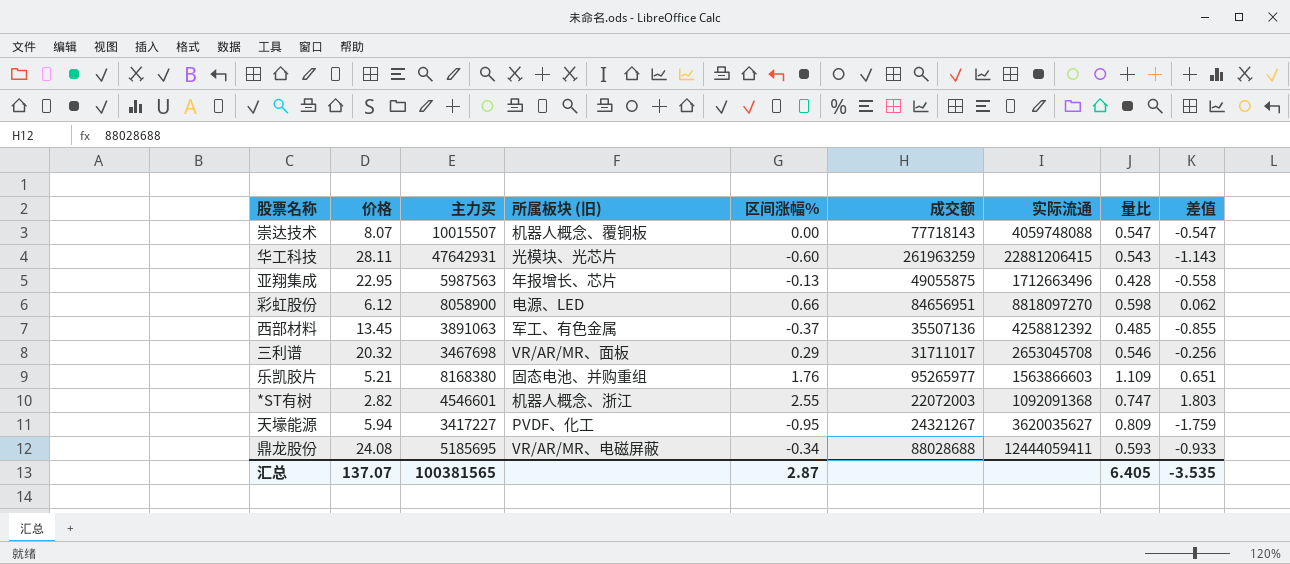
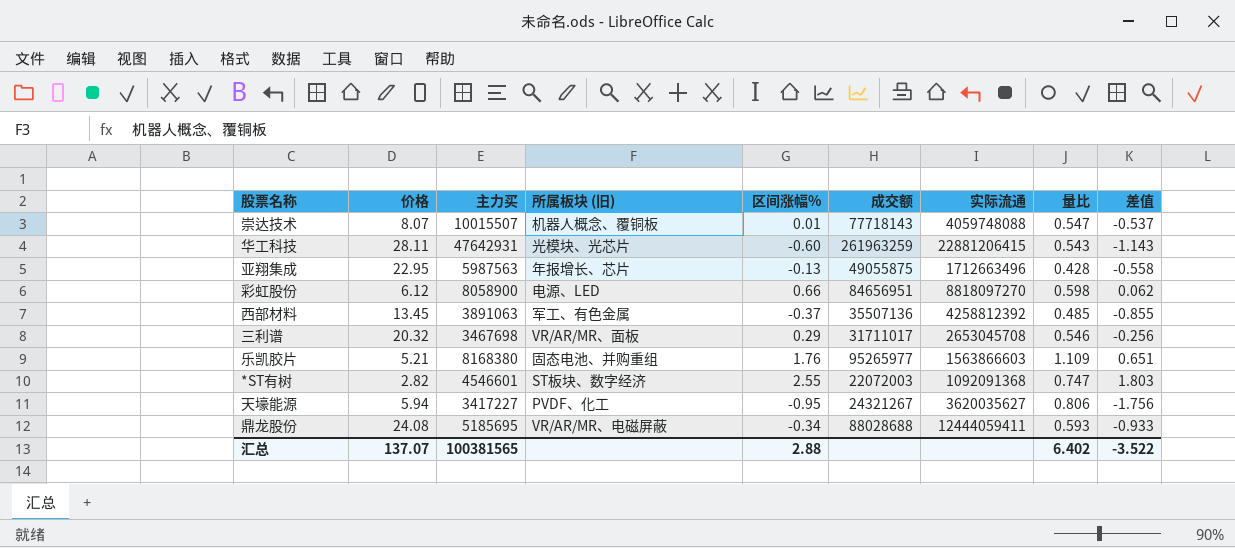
崇达技术 | 区间涨幅%: 0.00 -> 0.01
崇达技术 | 差值: -0.547 -> -0.537
*ST有树 | 所属板块 (旧): 机器人概念、浙江 -> ST板块、数字经济
天壕能源 | 量比: 0.809 -> 0.806
天壕能源 | 差值: -1.759 -> -1.756
汇总 | 区间涨幅%: 2.87 -> 2.88
汇总 | 量比: 6.405 -> 6.402
汇总 | 差值: -3.535 -> -3.522

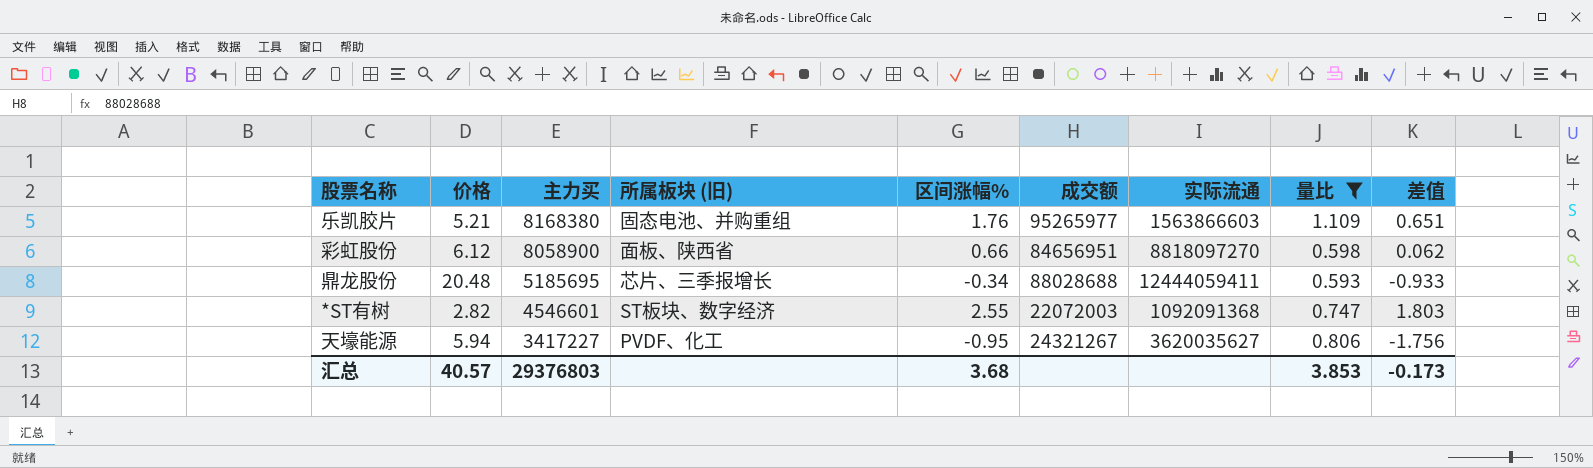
filter: none -> 量比 >= 0.593
row order: none -> 主力买 descending
彩虹股份 | 所属板块 (旧): 电源、LED -> 面板、陕西省
鼎龙股份 | 价格: 24.08 -> 20.48
鼎龙股份 | 所属板块 (旧): VR/AR/MR、电磁屏蔽 -> 芯片、三季报增长
汇总 | 价格: 137.07 -> 40.57
汇总 | 主力买: 100381565 -> 29376803
汇总 | 区间涨幅%: 2.88 -> 3.68
汇总 | 量比: 6.402 -> 3.853
汇总 | 差值: -3.522 -> -0.173

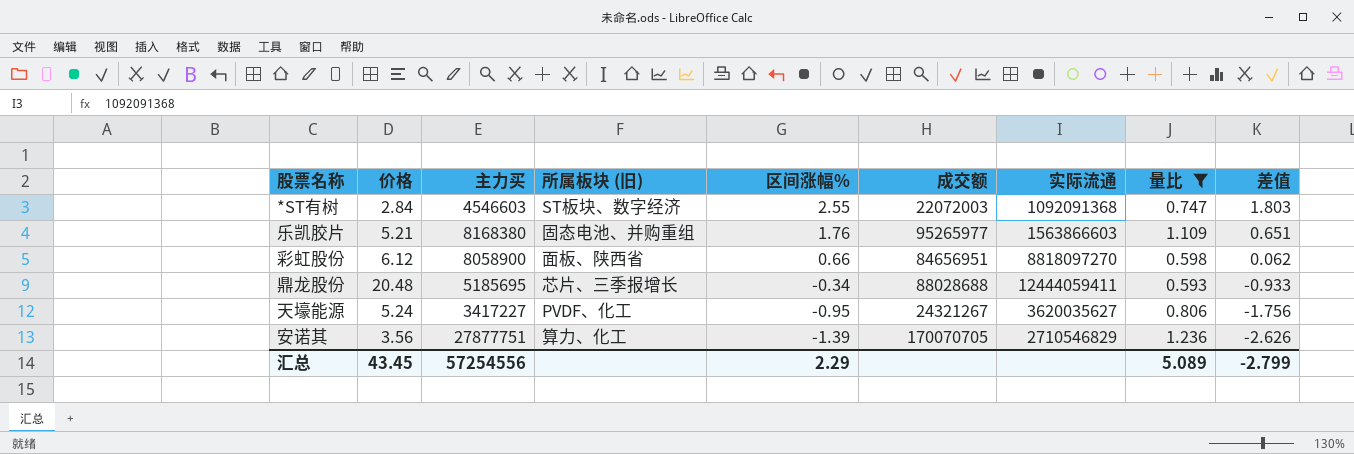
row order: 主力买 descending -> 区间涨幅% descending
*ST有树 | 价格: 2.82 -> 2.84
*ST有树 | 主力买: 4546601 -> 4546603
天壕能源 | 价格: 5.94 -> 5.24
row 安诺其: none -> 3.56 | 27877751 | 算力、化工 | -1.39 | 170070705 | 2710546829 | 1.236 | -2.626
汇总 | 价格: 40.57 -> 43.45
汇总 | 主力买: 29376803 -> 57254556
汇总 | 区间涨幅%: 3.68 -> 2.29
汇总 | 量比: 3.853 -> 5.089
汇总 | 差值: -0.173 -> -2.799

